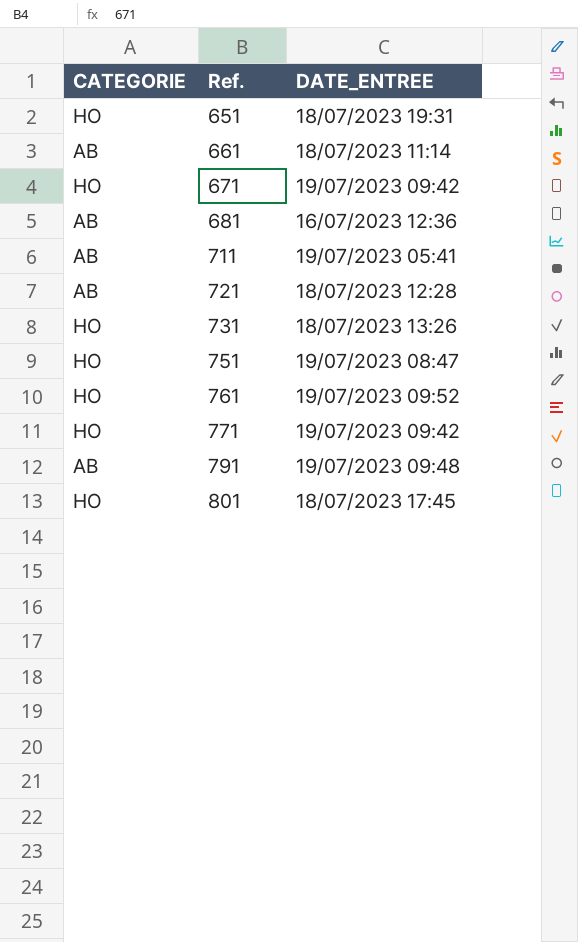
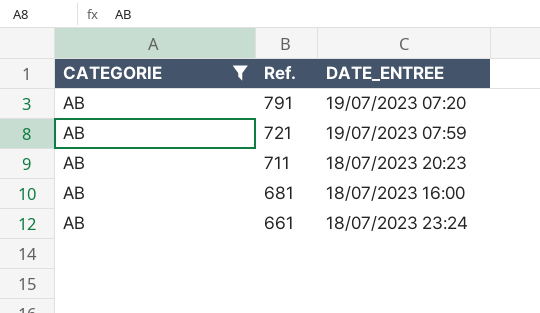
filter: none -> CATEGORIE = AB
row order: Ref. ascending -> Ref. descending
791 | DATE_ENTREE: 19/07/2023 09:48 -> 19/07/2023 07:20
721 | DATE_ENTREE: 18/07/2023 12:28 -> 19/07/2023 07:59
711 | DATE_ENTREE: 19/07/2023 05:41 -> 18/07/2023 20:23
681 | DATE_ENTREE: 16/07/2023 12:36 -> 18/07/2023 16:00
661 | DATE_ENTREE: 18/07/2023 11:14 -> 18/07/2023 23:24

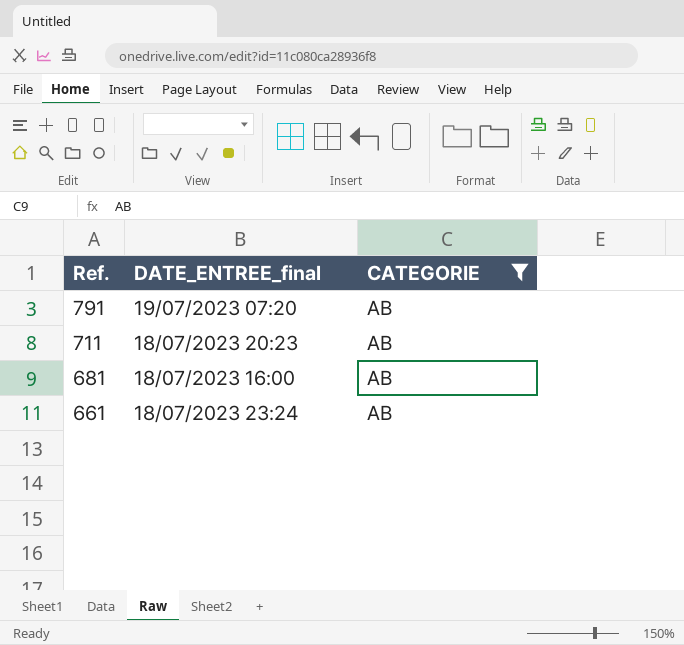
column name: DATE_ENTREE -> DATE_ENTREE_final
column CATEGORIE | position: 1 -> 3
row 721: AB | 19/07/2023 07:59 -> none

